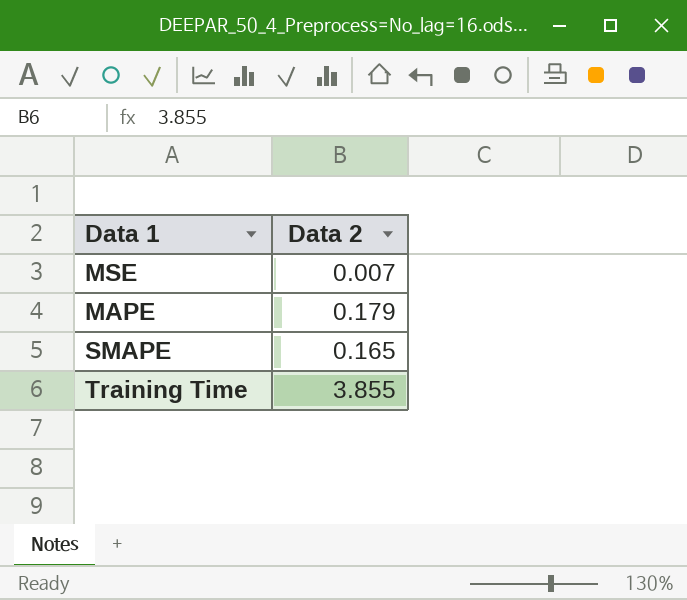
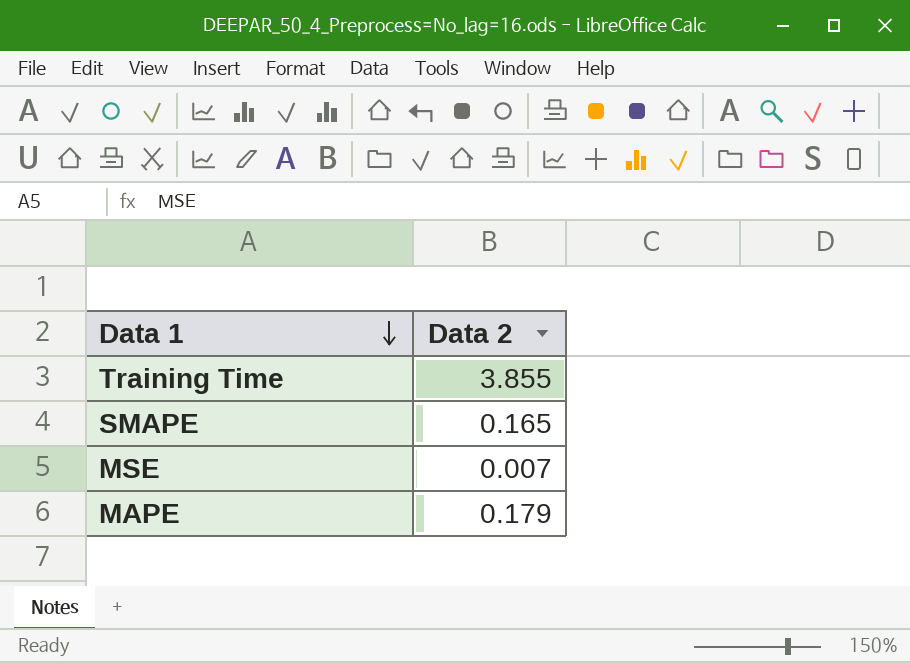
row order: none -> Data 1 descending

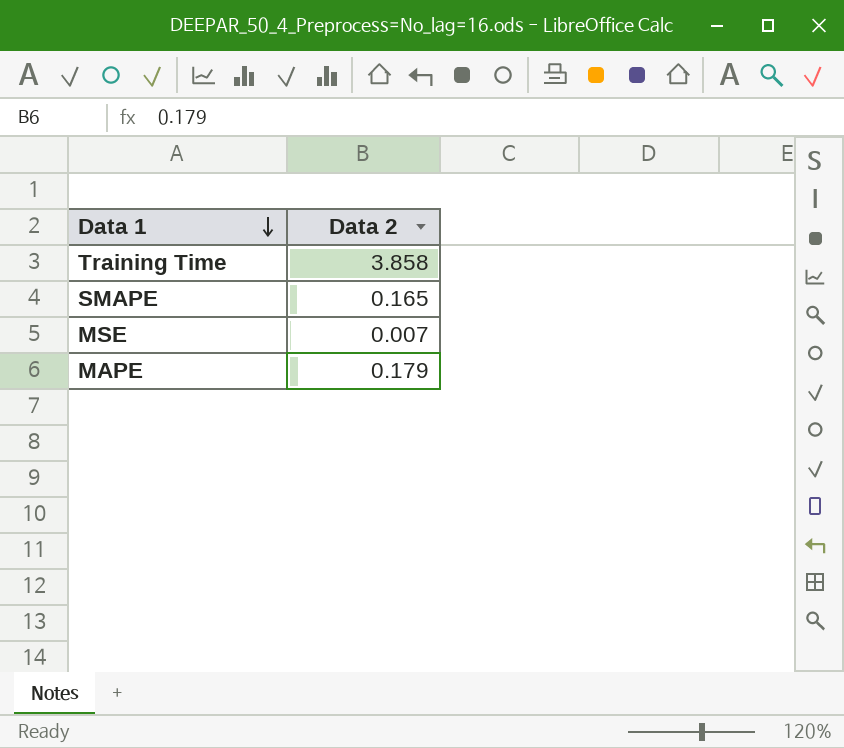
Training Time | Data 2: 3.855 -> 3.858

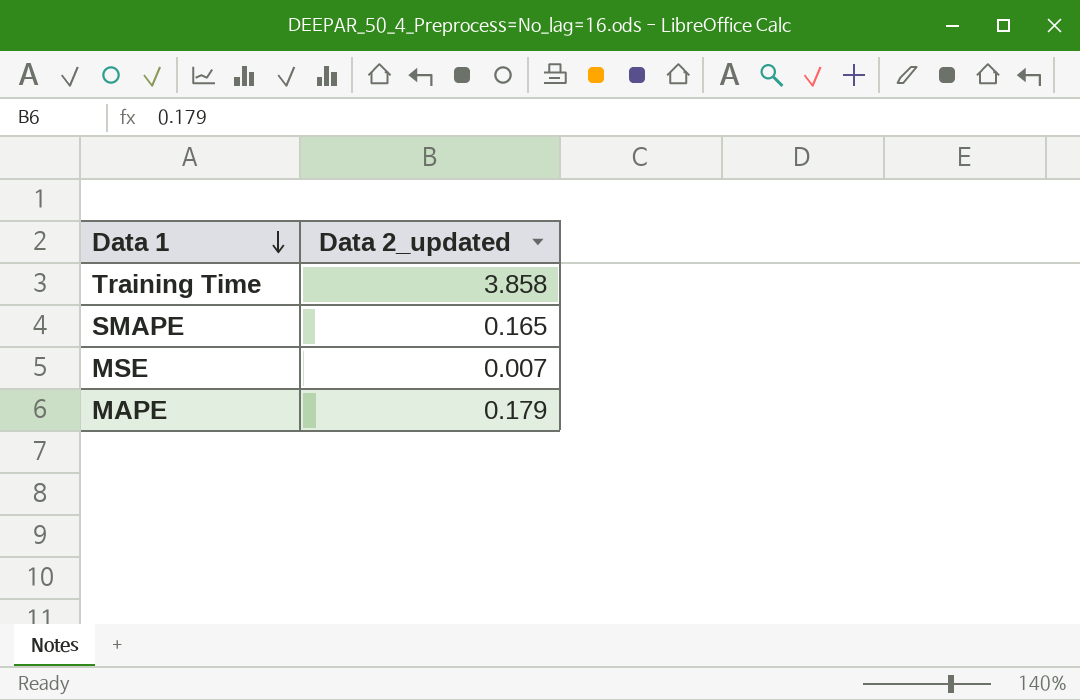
column name: Data 2 -> Data 2_updated

